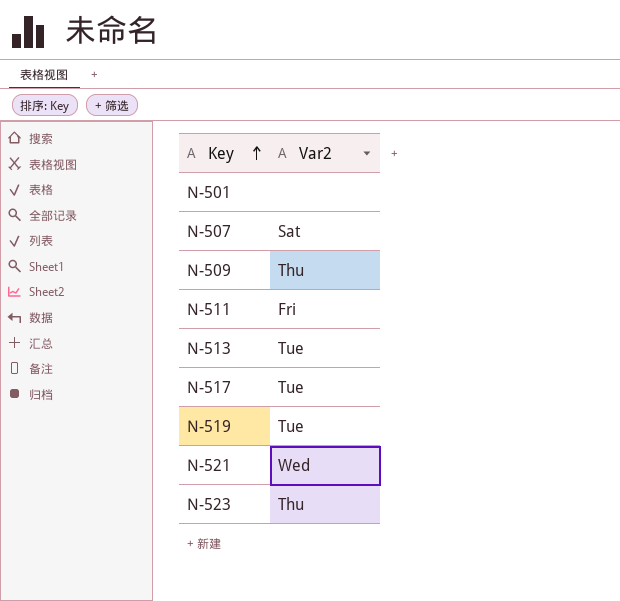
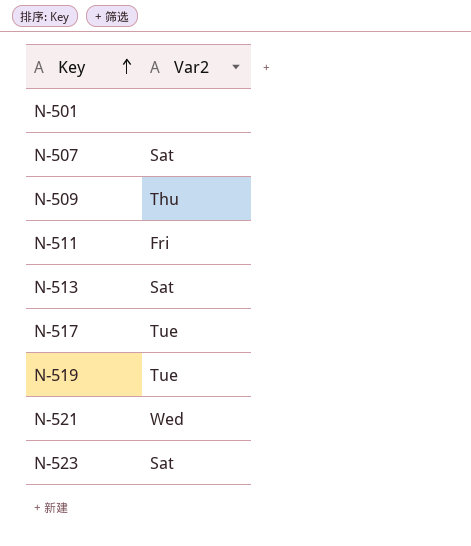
N-513 | Var2: Tue -> Sat
N-523 | Var2: Thu -> Sat

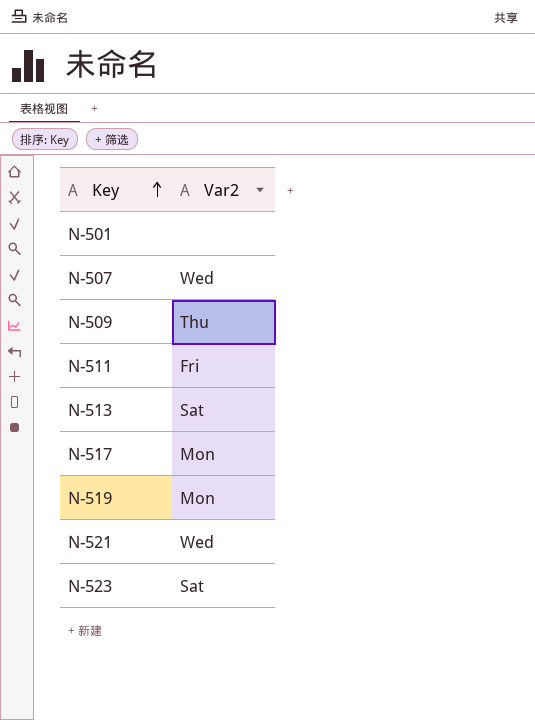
N-507 | Var2: Sat -> Wed
N-517 | Var2: Tue -> Mon
N-519 | Var2: Tue -> Mon

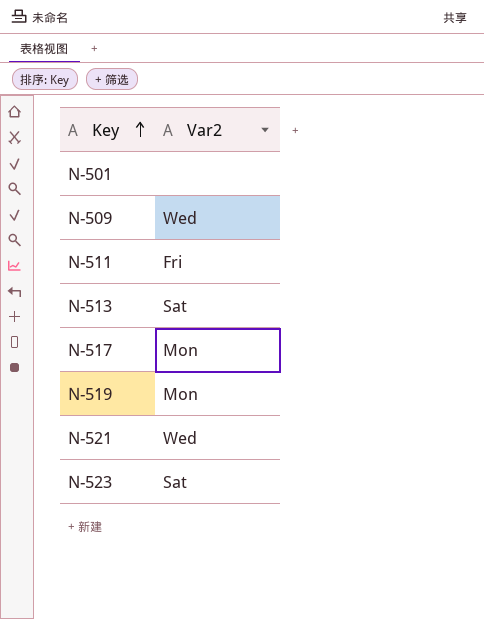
row N-507: Wed -> none
N-509 | Var2: Thu -> Wed

